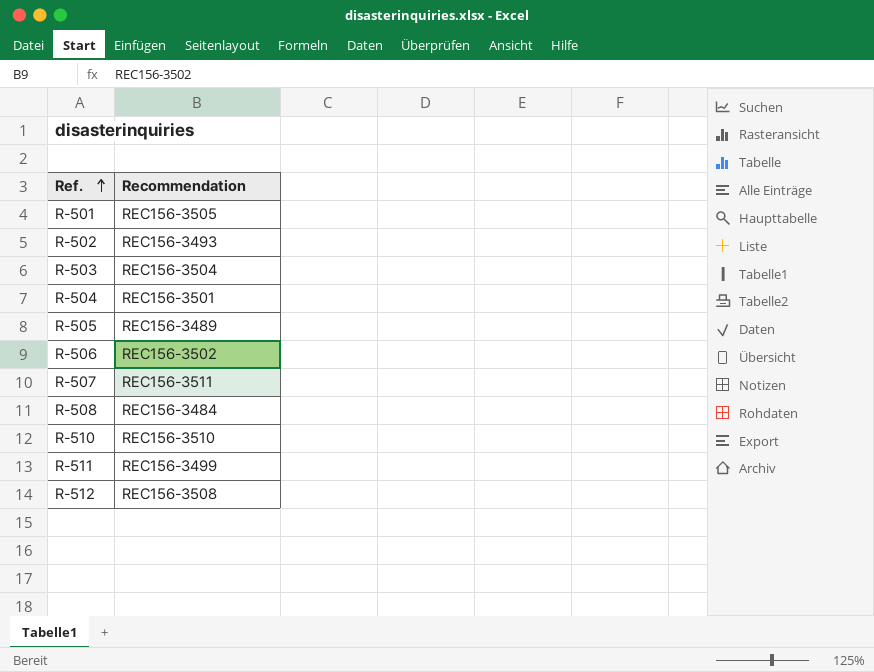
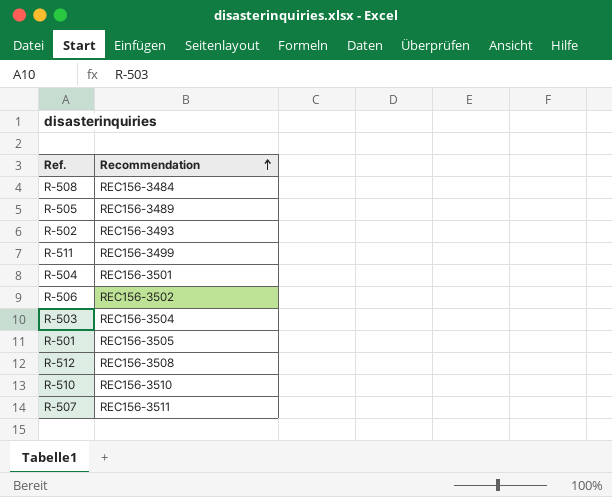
row order: Ref. ascending -> Recommendation ascending

